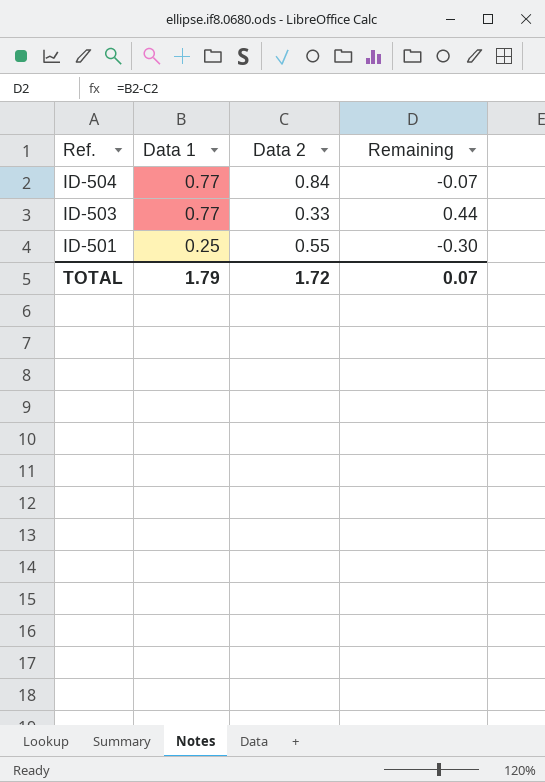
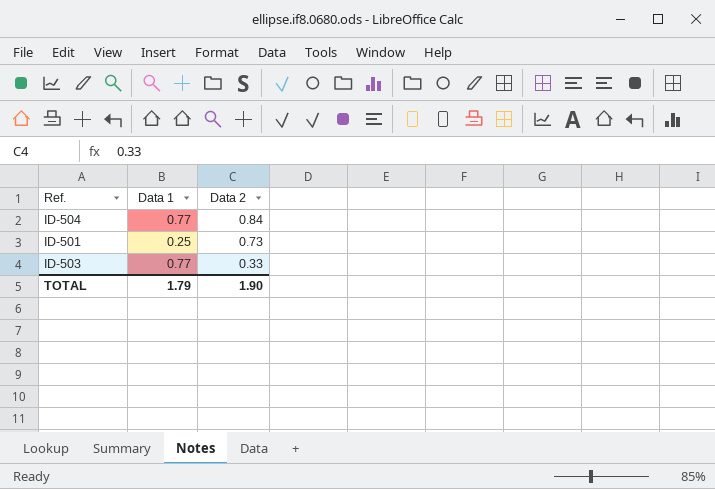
row order: Ref. descending -> Data 2 descending
column Remaining | formula: [Data 1] - [Data 2] -> none
ID-501 | Data 2: 0.55 -> 0.73
TOTAL | Data 2: 1.72 -> 1.90

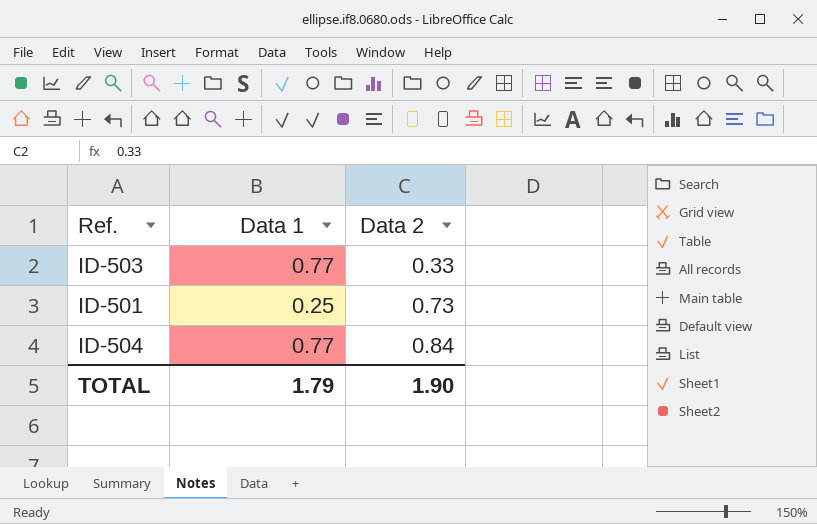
row order: Data 2 descending -> Data 2 ascending

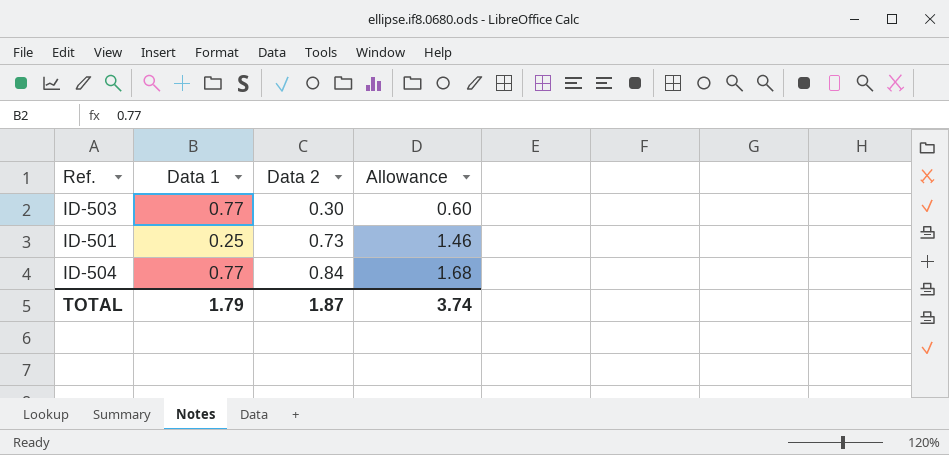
column Allowance | formula: none -> [Data 2] * 2
ID-503 | Data 2: 0.33 -> 0.30
TOTAL | Data 2: 1.90 -> 1.87

